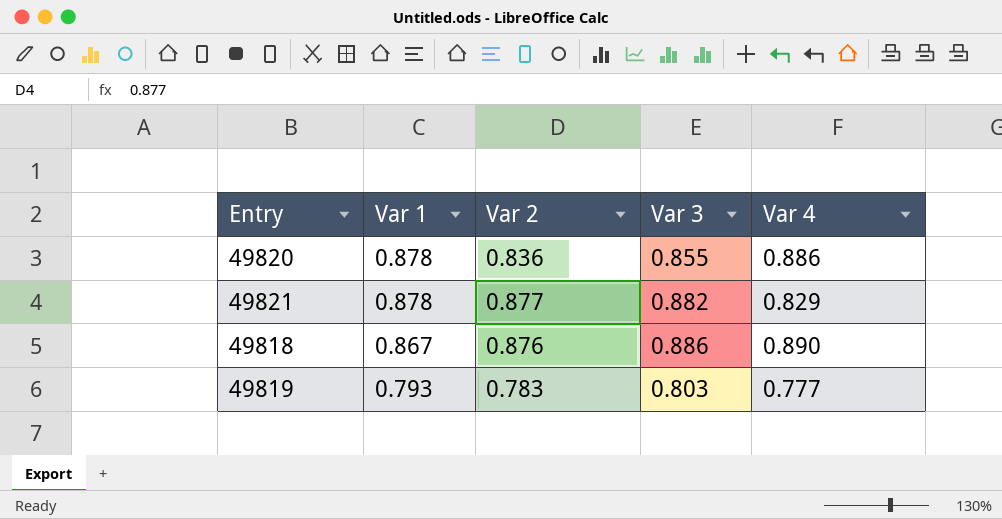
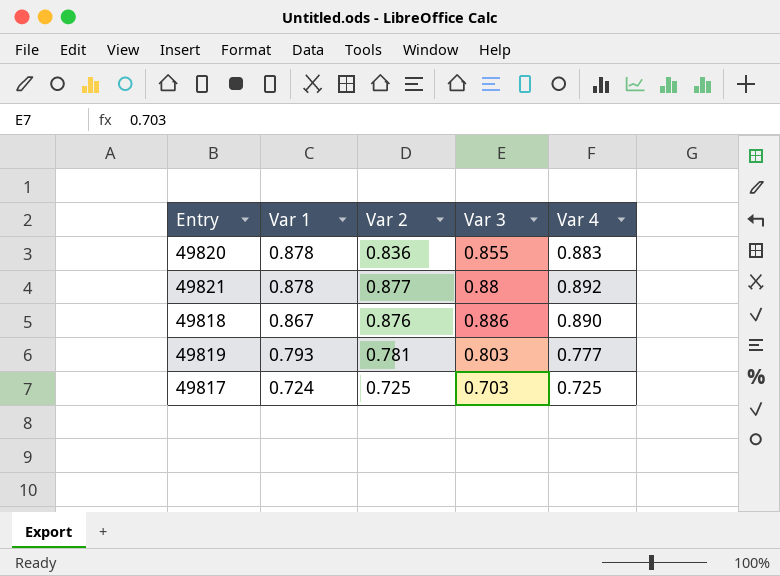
49820 | Var 4: 0.886 -> 0.883
49821 | Var 3: 0.882 -> 0.88
49821 | Var 4: 0.829 -> 0.892
49819 | Var 2: 0.783 -> 0.781
row 49817: none -> 0.724 | 0.725 | 0.703 | 0.725

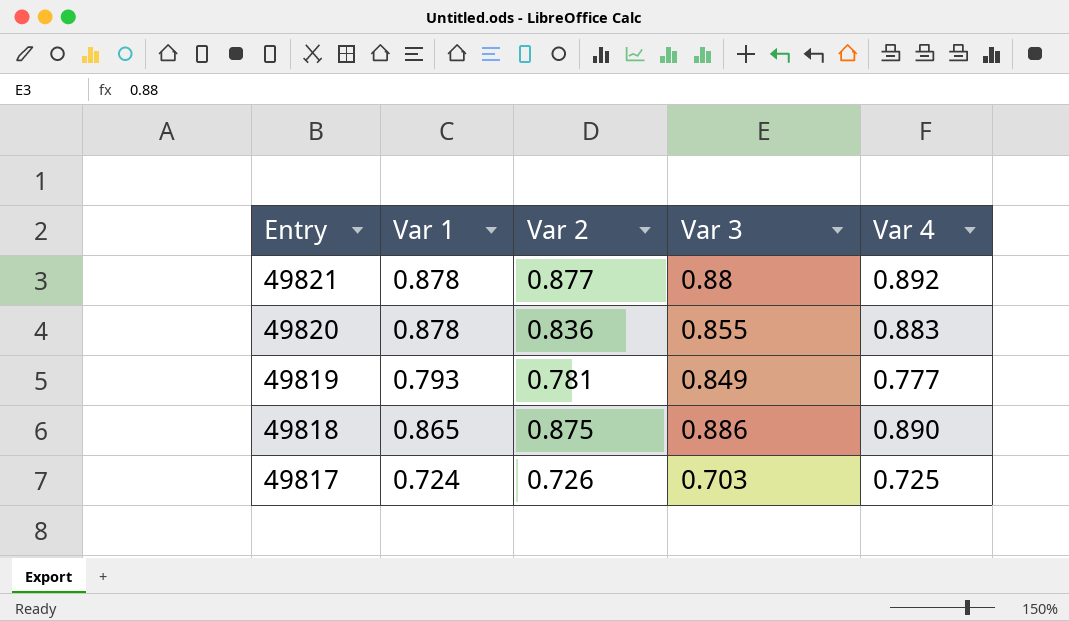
row order: Var 1 descending -> Entry descending
49819 | Var 3: 0.803 -> 0.849
49818 | Var 1: 0.867 -> 0.865
49818 | Var 2: 0.876 -> 0.875
49817 | Var 2: 0.725 -> 0.726

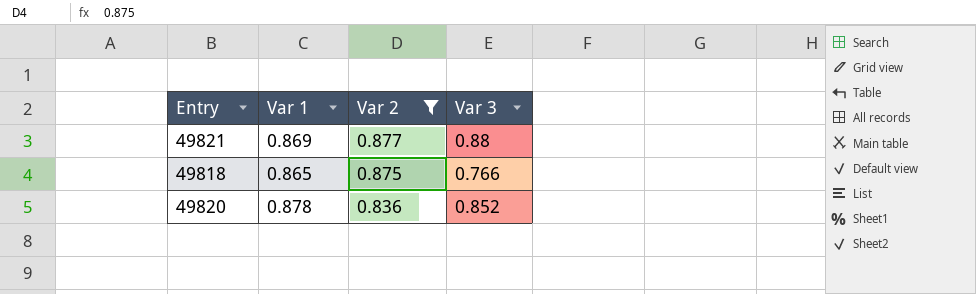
filter: none -> Var 2 >= 0.836
row order: Entry descending -> Var 2 descending
column Var 4 | position: 5 -> none
49821 | Var 1: 0.878 -> 0.869
49818 | Var 3: 0.886 -> 0.766
49820 | Var 3: 0.855 -> 0.852

